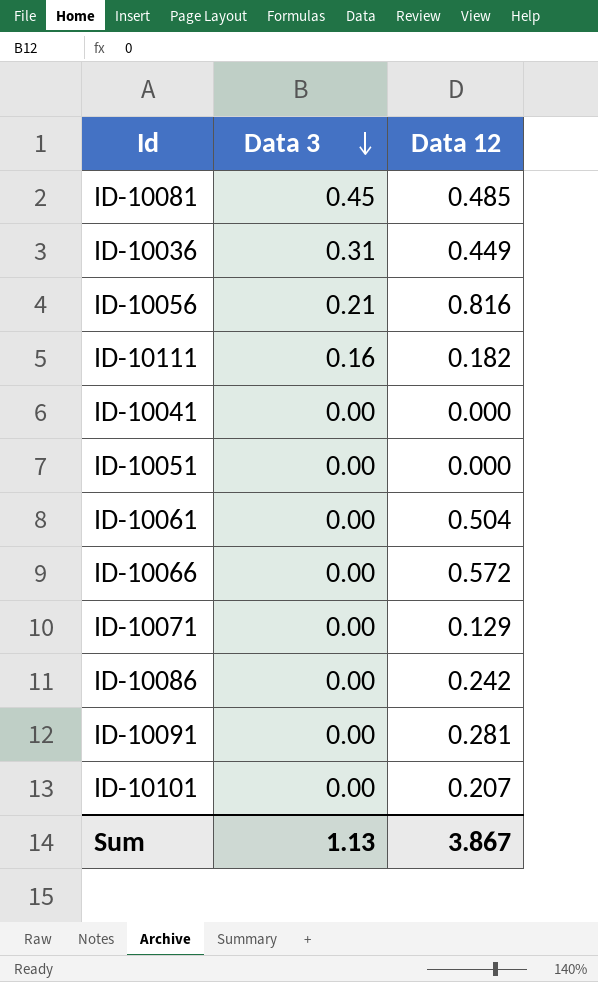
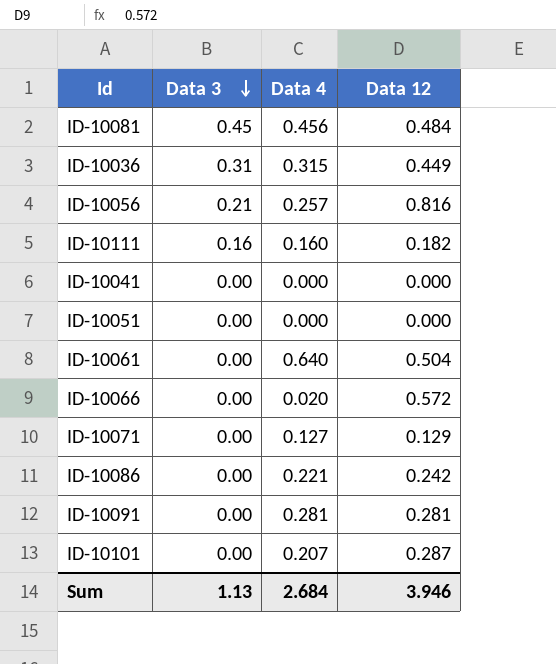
column Data 4 | position: none -> 3
ID-10081 | Data 12: 0.485 -> 0.484
ID-10101 | Data 12: 0.207 -> 0.287
Sum | Data 12: 3.867 -> 3.946

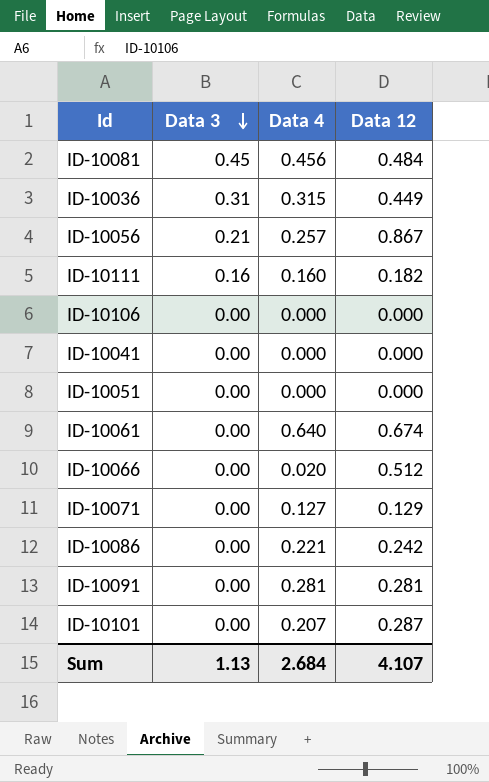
ID-10056 | Data 12: 0.816 -> 0.867
row ID-10106: none -> 0.00 | 0.000 | 0.000
ID-10061 | Data 12: 0.504 -> 0.674
ID-10066 | Data 12: 0.572 -> 0.512
Sum | Data 12: 3.946 -> 4.107

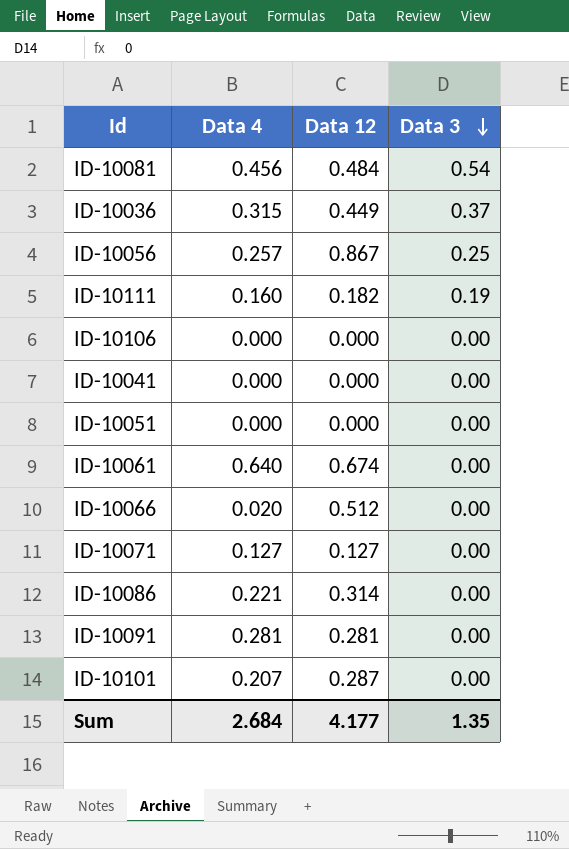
column Data 3 | position: 2 -> 4
ID-10081 | Data 3: 0.45 -> 0.54
ID-10036 | Data 3: 0.31 -> 0.37
ID-10056 | Data 3: 0.21 -> 0.25
ID-10111 | Data 3: 0.16 -> 0.19
ID-10071 | Data 12: 0.129 -> 0.127
ID-10086 | Data 12: 0.242 -> 0.314
Sum | Data 12: 4.107 -> 4.177
Sum | Data 3: 1.13 -> 1.35

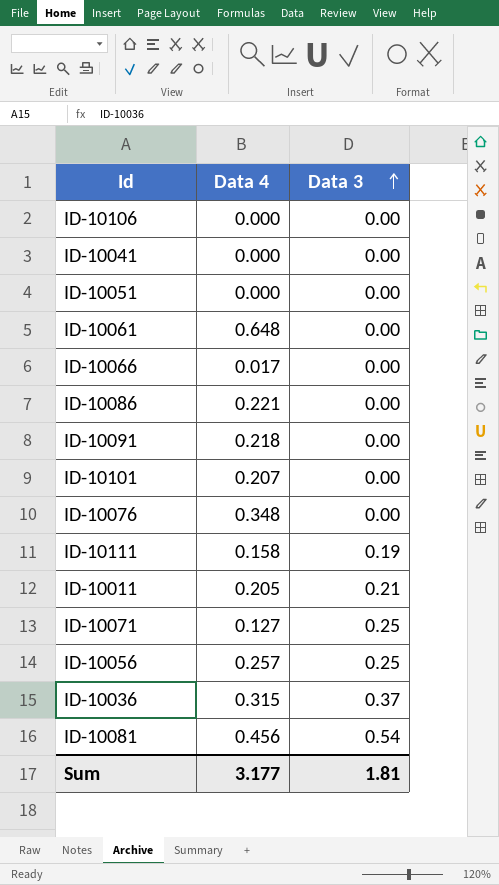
row order: Data 3 descending -> Data 3 ascending
column Data 12 | position: 3 -> none
ID-10061 | Data 4: 0.640 -> 0.648
ID-10066 | Data 4: 0.020 -> 0.017
ID-10091 | Data 4: 0.281 -> 0.218
row ID-10076: none -> 0.348 | 0.00
ID-10111 | Data 4: 0.160 -> 0.158
row ID-10011: none -> 0.205 | 0.21
ID-10071 | Data 3: 0.00 -> 0.25
Sum | Data 4: 2.684 -> 3.177
Sum | Data 3: 1.35 -> 1.81

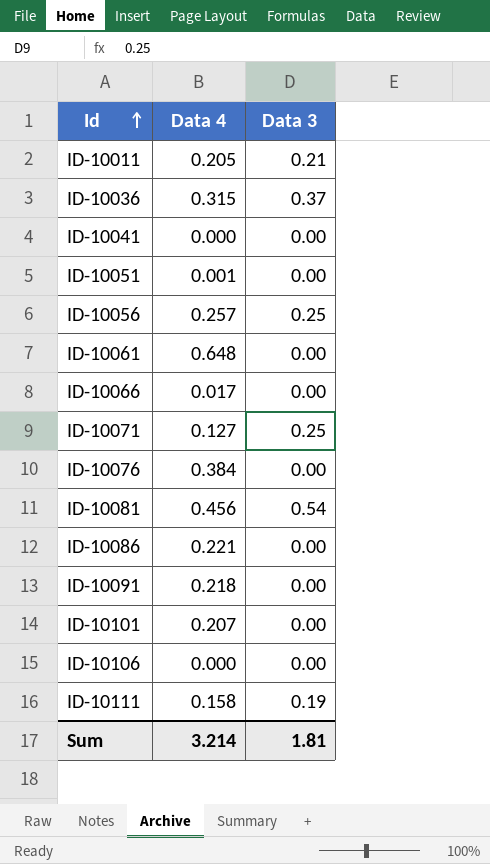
row order: Data 3 ascending -> Id ascending
ID-10051 | Data 4: 0.000 -> 0.001
ID-10076 | Data 4: 0.348 -> 0.384
Sum | Data 4: 3.177 -> 3.214

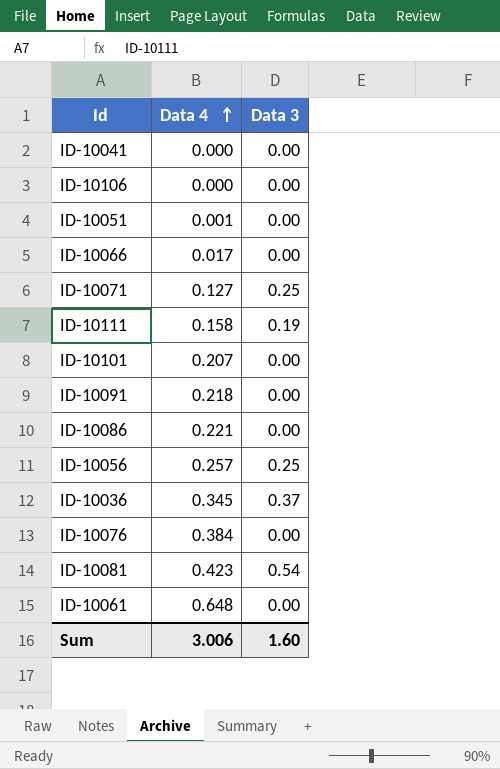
row order: Id ascending -> Data 4 ascending
row ID-10011: 0.205 | 0.21 -> none
ID-10036 | Data 4: 0.315 -> 0.345
ID-10081 | Data 4: 0.456 -> 0.423
Sum | Data 4: 3.214 -> 3.006
Sum | Data 3: 1.81 -> 1.60

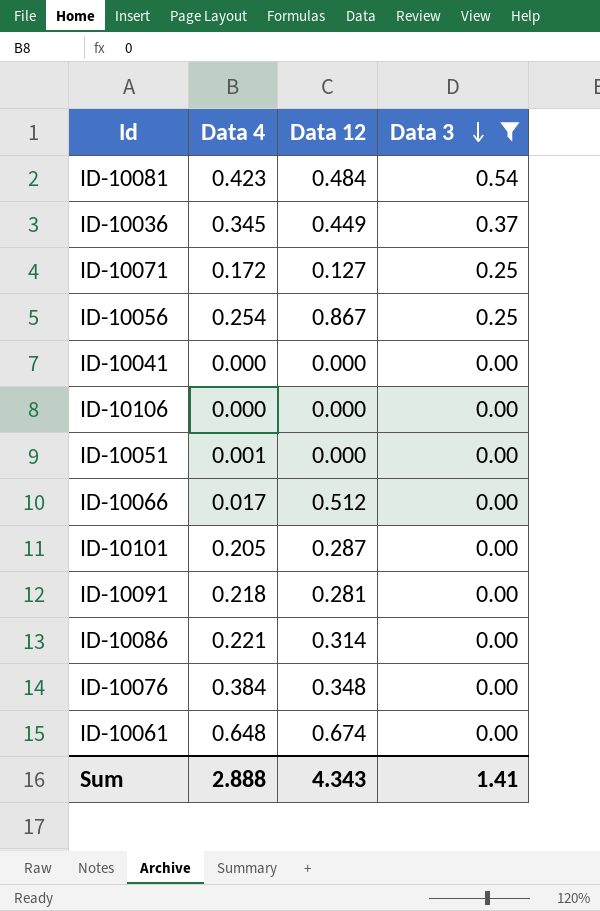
filter: none -> Data 3 != 0.19
row order: Data 4 ascending -> Data 3 descending
column Data 12 | position: none -> 3
ID-10071 | Data 4: 0.127 -> 0.172
ID-10056 | Data 4: 0.257 -> 0.254
ID-10101 | Data 4: 0.207 -> 0.205
Sum | Data 4: 3.006 -> 2.888
Sum | Data 3: 1.60 -> 1.41

